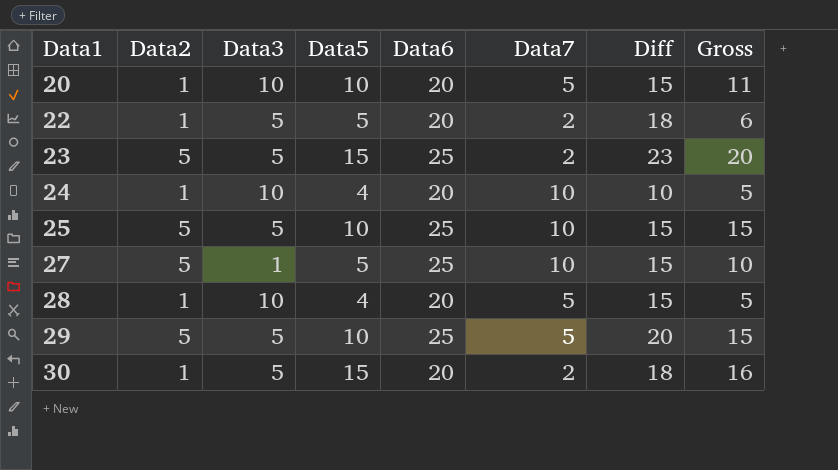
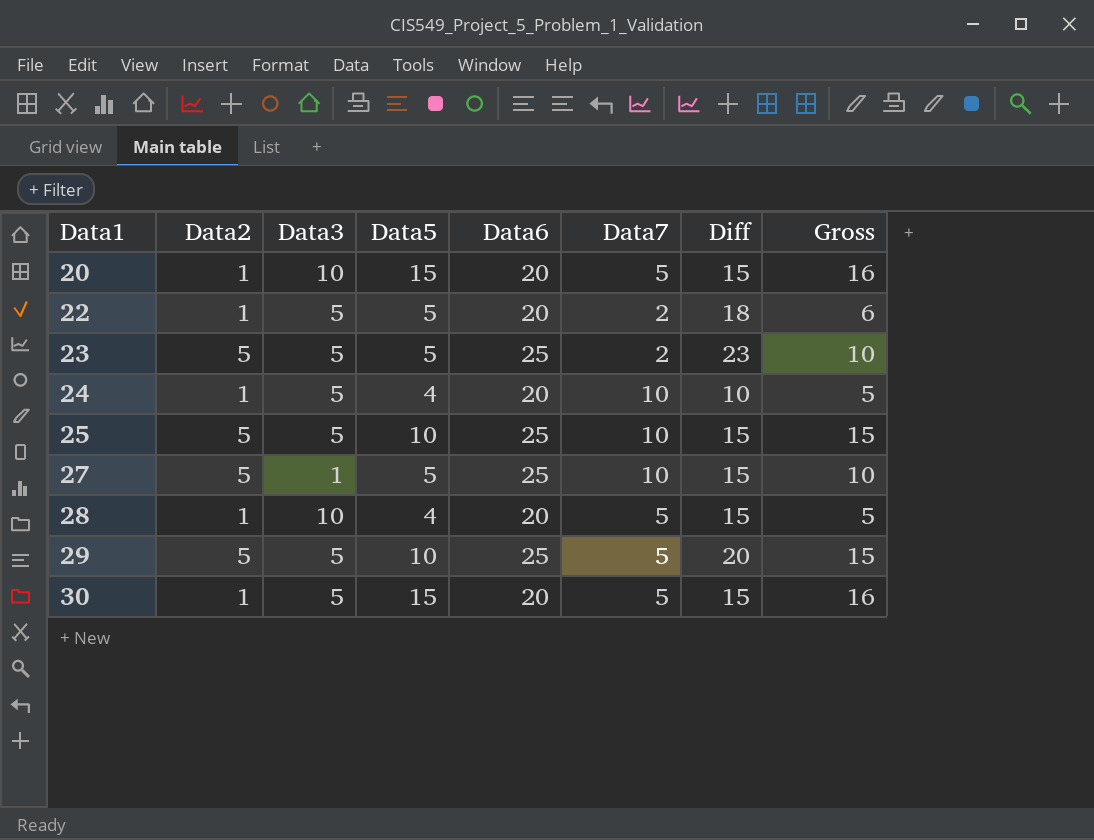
20 | Data5: 10 -> 15
20 | Gross: 11 -> 16
23 | Data5: 15 -> 5
23 | Gross: 20 -> 10
24 | Data3: 10 -> 5
30 | Data7: 2 -> 5
30 | Diff: 18 -> 15

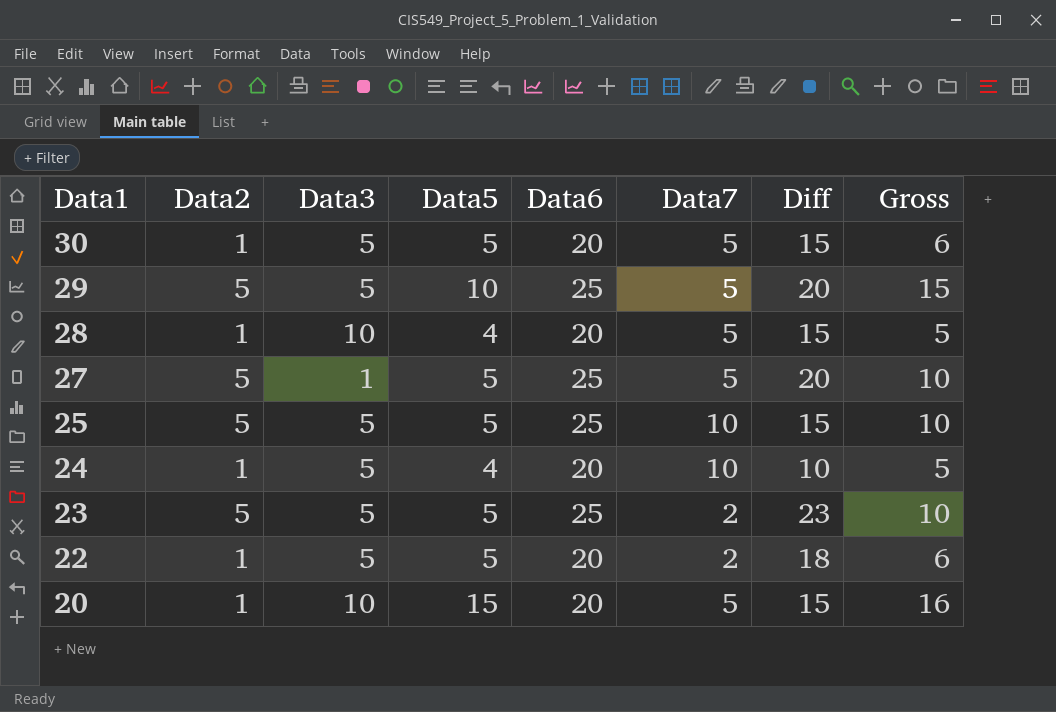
row order: Data1 ascending -> Data1 descending
30 | Data5: 15 -> 5
30 | Gross: 16 -> 6
27 | Data7: 10 -> 5
27 | Diff: 15 -> 20
25 | Data5: 10 -> 5
25 | Gross: 15 -> 10

